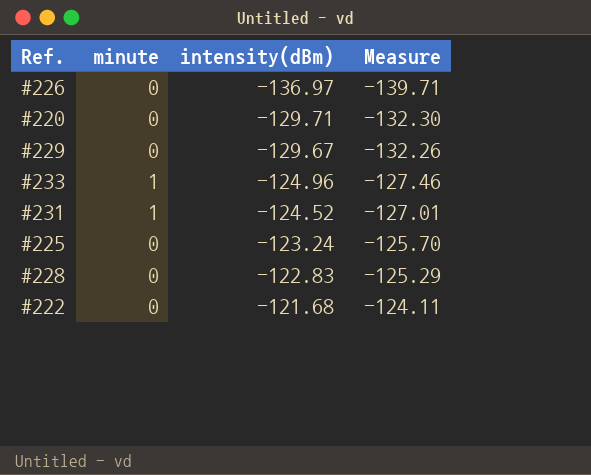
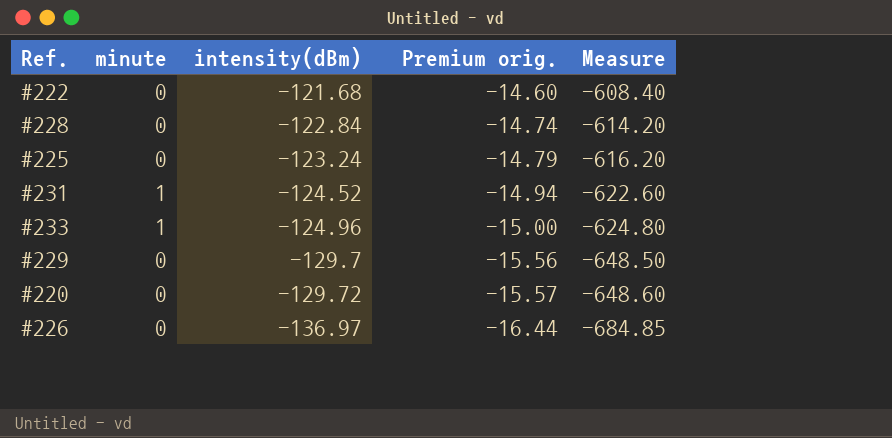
row order: intensity(dBm) ascending -> intensity(dBm) descending
column Premium orig. | formula: none -> [intensity(dBm)] * 0.12
column Measure | formula: [intensity(dBm)] * 1.02 -> [intensity(dBm)] * 5
#228 | intensity(dBm): -122.83 -> -122.84
#229 | intensity(dBm): -129.67 -> -129.7
#220 | intensity(dBm): -129.71 -> -129.72

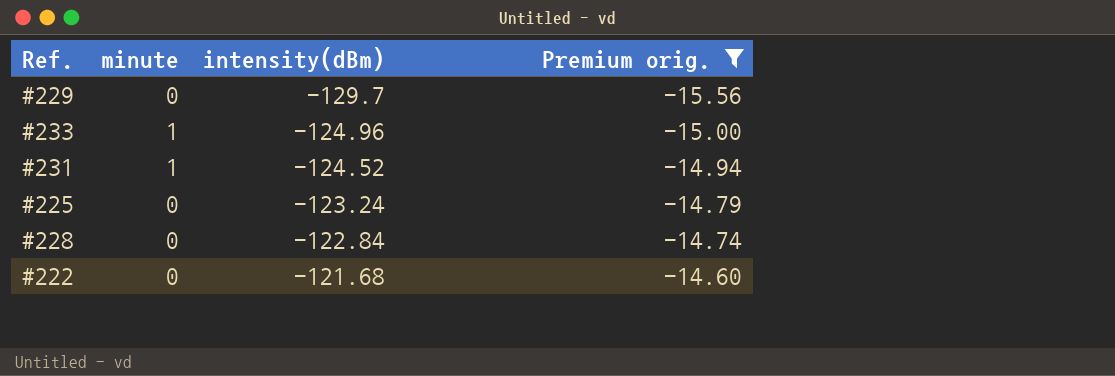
filter: none -> Premium orig. >= -15.56
row order: intensity(dBm) descending -> intensity(dBm) ascending
column Measure | formula: [intensity(dBm)] * 5 -> none

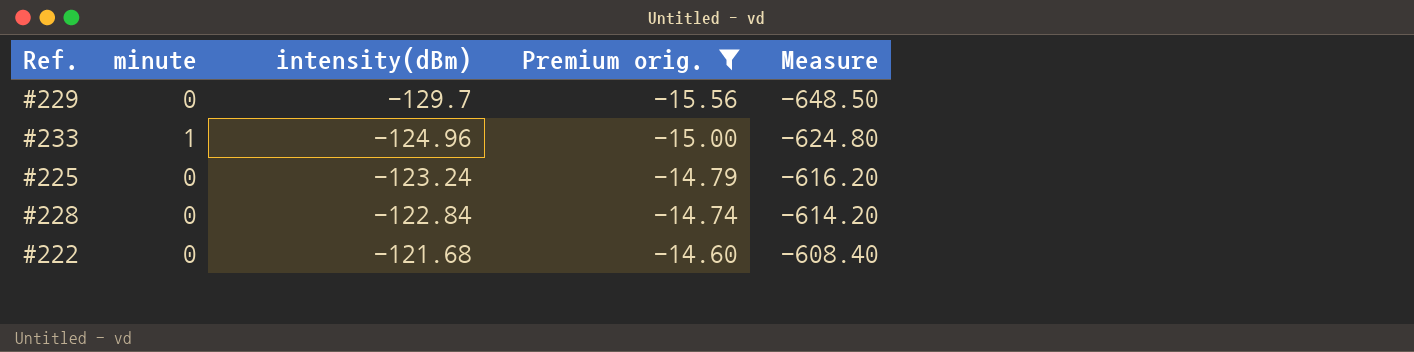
column Measure | formula: none -> [intensity(dBm)] * 5
row #231: 1 | -124.52 | -14.94 -> none

